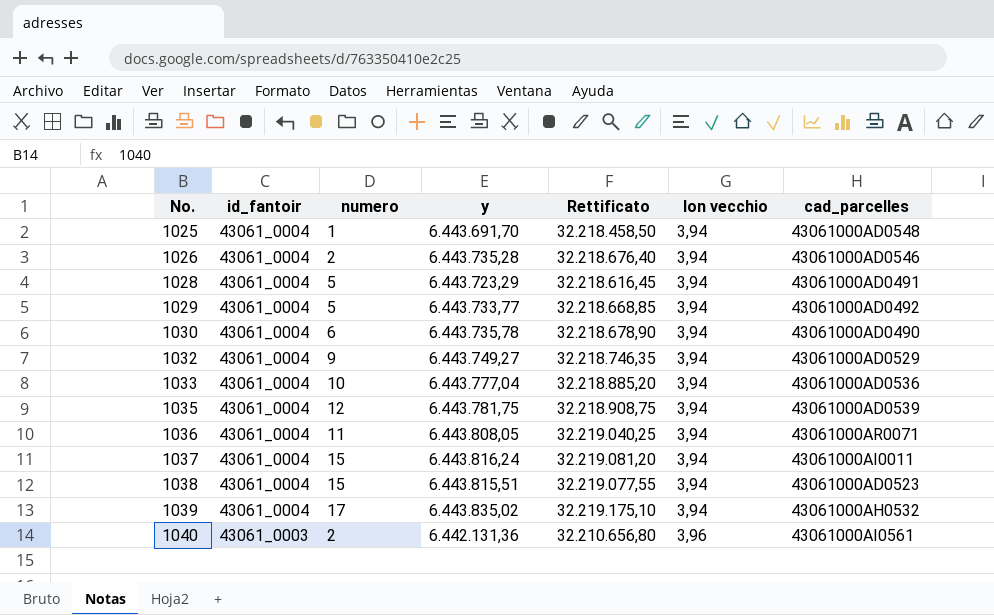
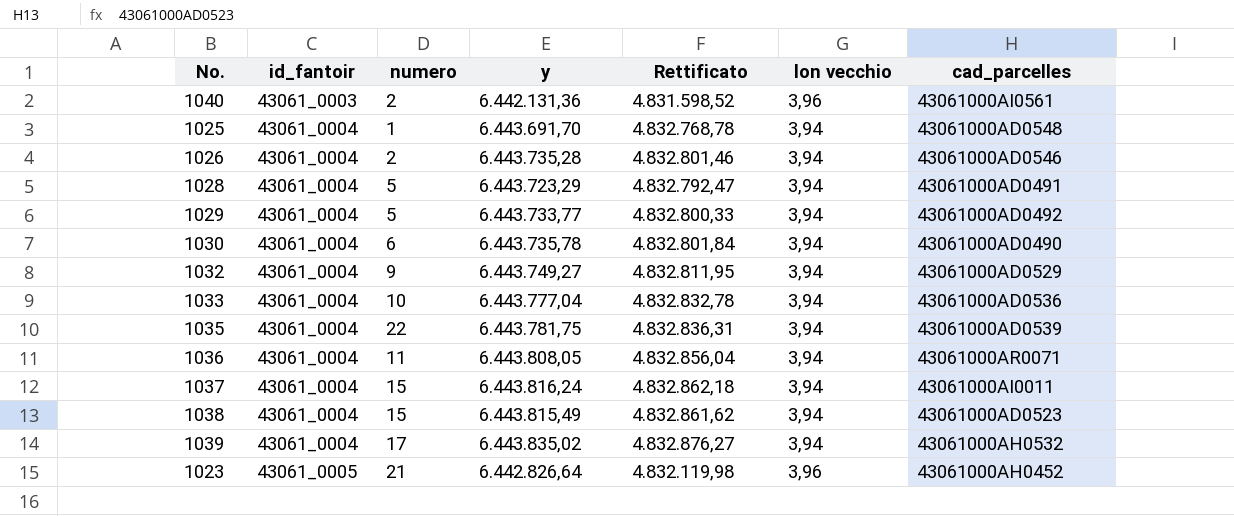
row order: No. ascending -> id_fantoir ascending
column Rettificato | formula: [y] * 5 -> [y] * 0,75
1035 | numero: 12 -> 22
1038 | y: 6.443.815,51 -> 6.443.815,49
row 1023: none -> 43061_0005 | 21 | 6.442.826,64 | 4.832.119,98 | 3,96 | 43061000AH0452

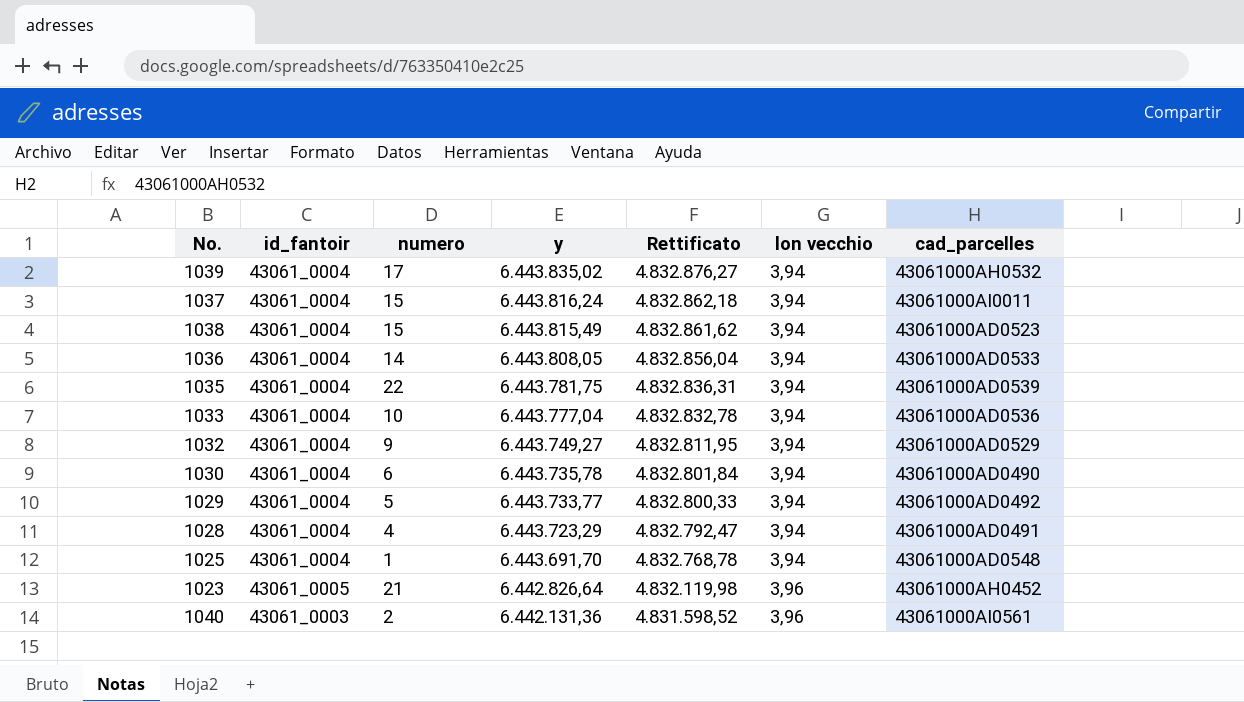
row order: id_fantoir ascending -> y descending
row 1026: 43061_0004 | 2 | 6.443.735,28 | 4.832.801,46 | 3,94 | 43061000AD0546 -> none
1036 | numero: 11 -> 14
1036 | cad_parcelles: 43061000AR0071 -> 43061000AD0533
1028 | numero: 5 -> 4

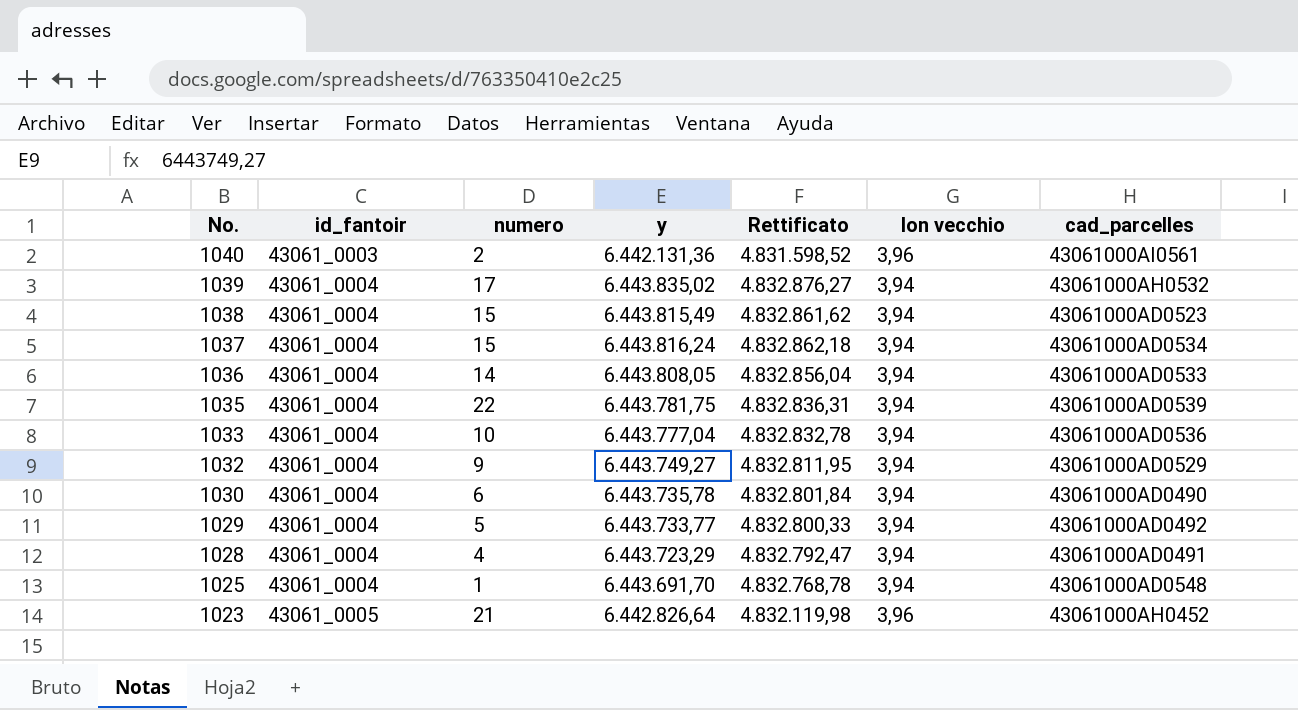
row order: y descending -> No. descending
1037 | cad_parcelles: 43061000AI0011 -> 43061000AD0534

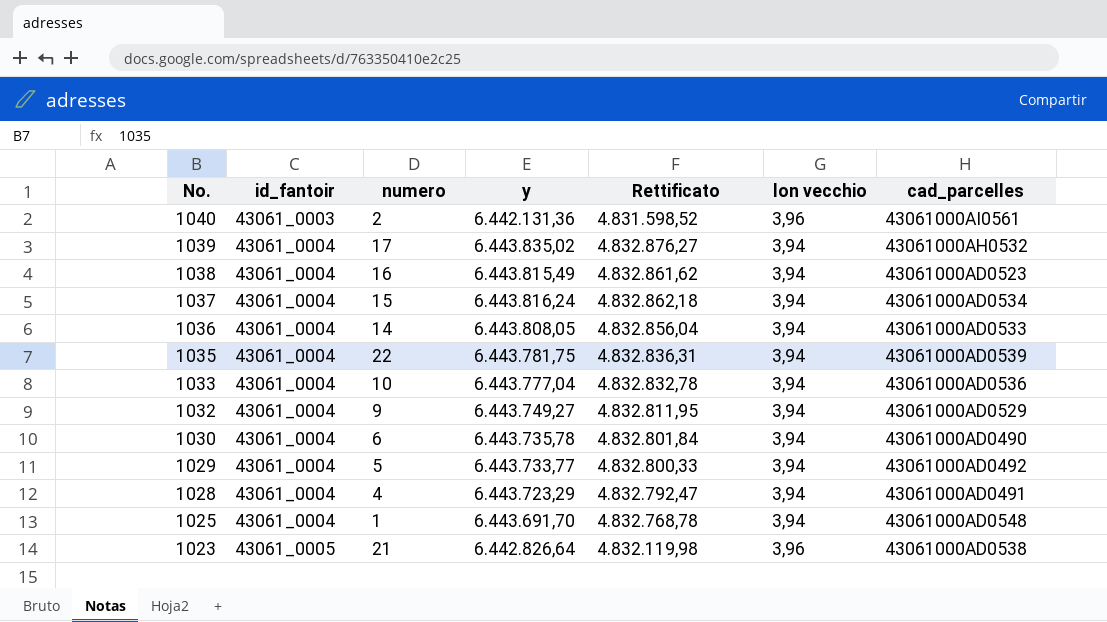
1038 | numero: 15 -> 16
1023 | cad_parcelles: 43061000AH0452 -> 43061000AD0538

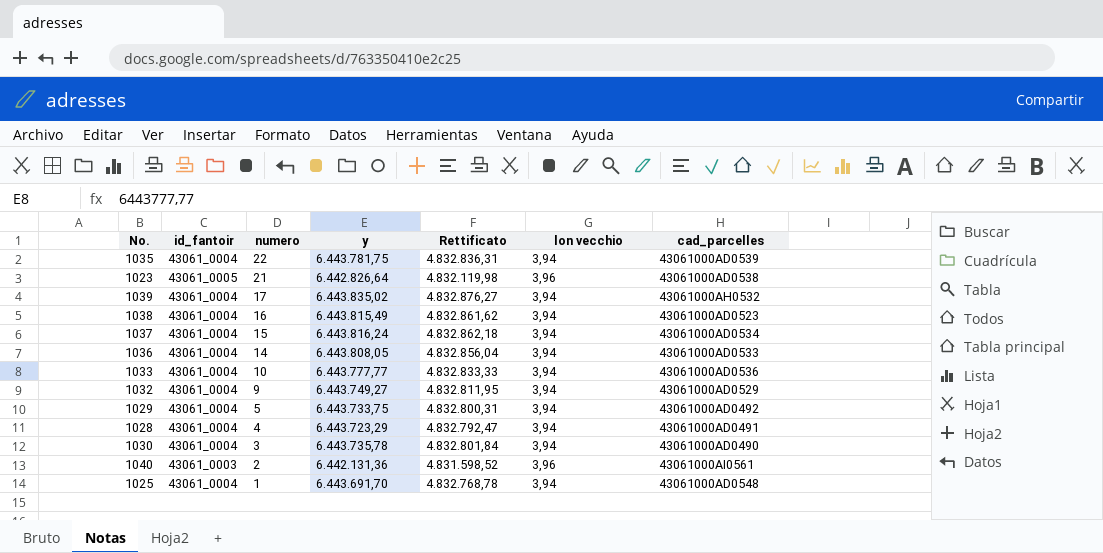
row order: No. descending -> numero descending
1033 | y: 6.443.777,04 -> 6.443.777,77
1033 | Rettificato: 4.832.832,78 -> 4.832.833,33
1029 | y: 6.443.733,77 -> 6.443.733,75
1029 | Rettificato: 4.832.800,33 -> 4.832.800,31
1030 | numero: 6 -> 3

